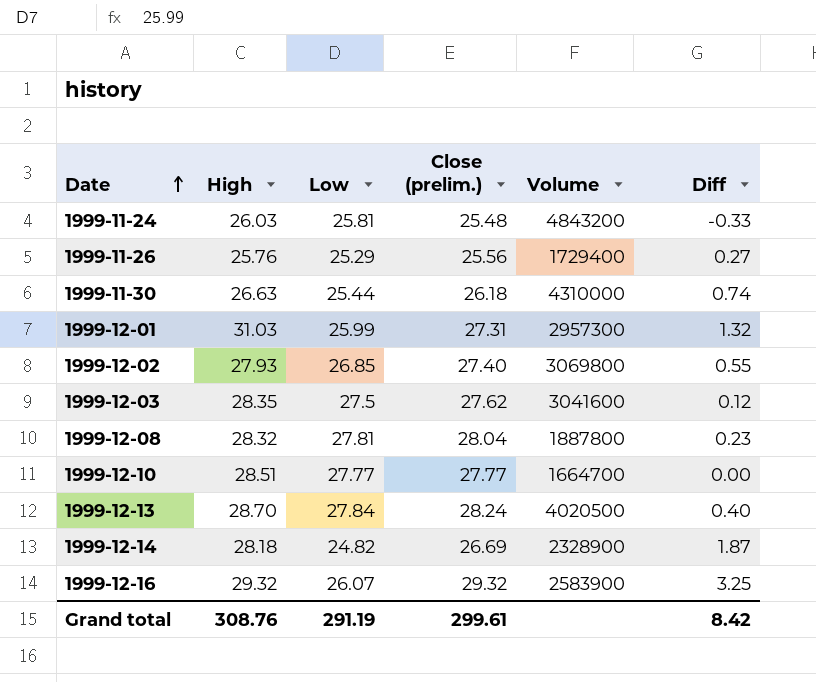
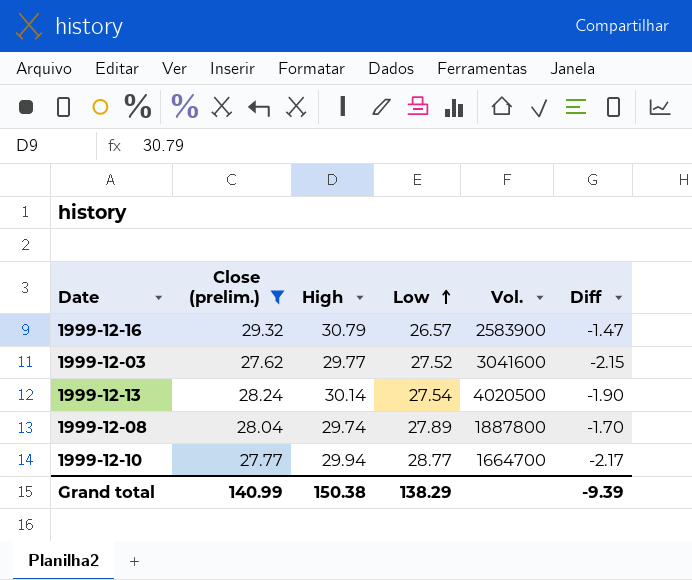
filter: none -> Close (prelim.) >= 27.62
row order: Date ascending -> Low ascending
column Close (prelim.) | position: 4 -> 2
column name: Volume -> Vol.
column Diff | formula: [Close (prelim.)] - [Low] -> [Close (prelim.)] - [High]
1999-12-16 | High: 29.32 -> 30.79
1999-12-16 | Low: 26.07 -> 26.57
1999-12-03 | High: 28.35 -> 29.77
1999-12-03 | Low: 27.5 -> 27.52
1999-12-13 | High: 28.70 -> 30.14
1999-12-13 | Low: 27.84 -> 27.54
1999-12-08 | High: 28.32 -> 29.74
1999-12-08 | Low: 27.81 -> 27.89
1999-12-10 | High: 28.51 -> 29.94
1999-12-10 | Low: 27.77 -> 28.77
Grand total | Close (prelim.): 299.61 -> 140.99
Grand total | High: 308.76 -> 150.38
Grand total | Low: 291.19 -> 138.29
Grand total | Diff: 8.42 -> -9.39

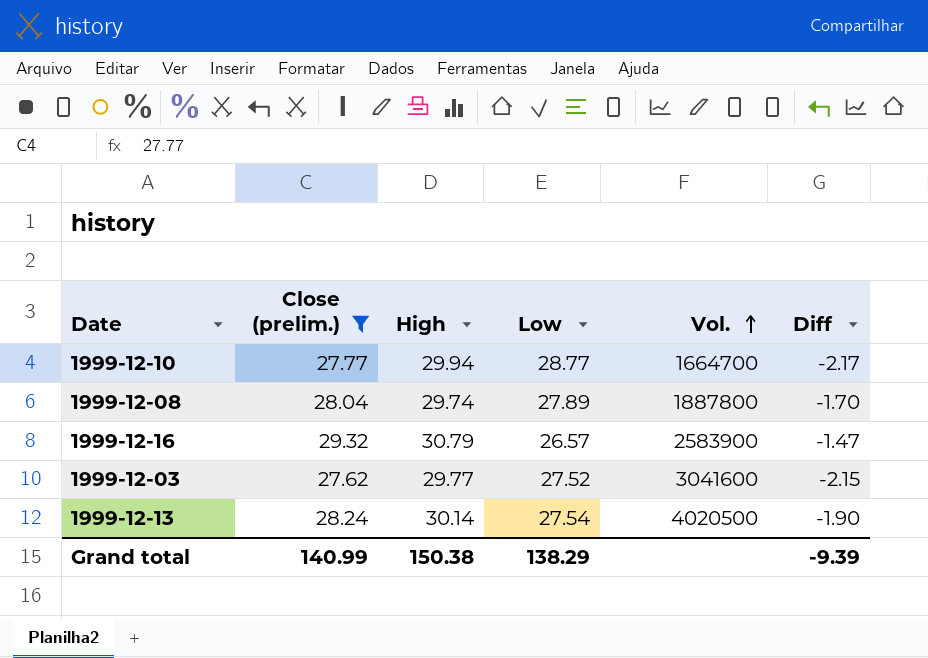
row order: Low ascending -> Vol. ascending

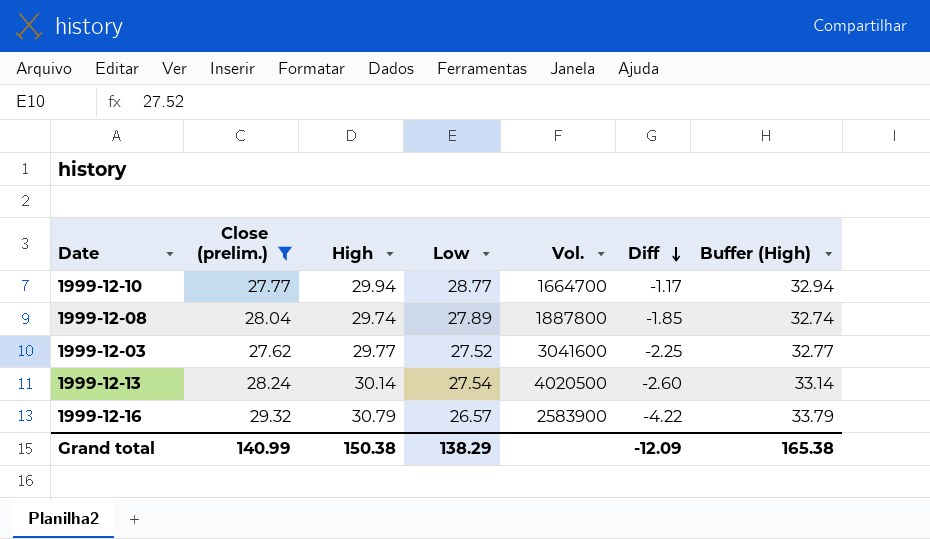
row order: Vol. ascending -> Diff descending
column Diff | formula: [Close (prelim.)] - [High] -> [Low] - [High]
column Buffer (High) | formula: none -> [High] + 3
Grand total | Diff: -9.39 -> -12.09

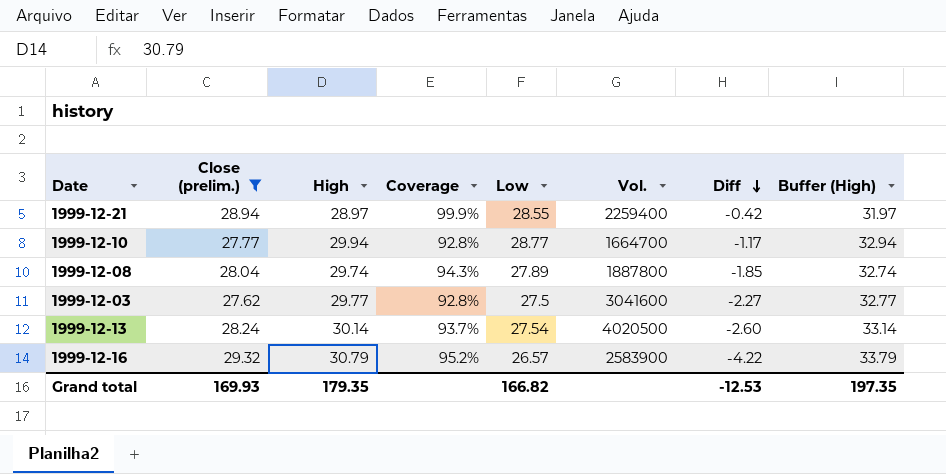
column Coverage | formula: none -> [Close (prelim.)] / [High]
row 1999-12-21: none -> 28.94 | 28.97 | 99.9% | 28.55 | 2259400 | -0.42 | 31.97
1999-12-03 | Low: 27.52 -> 27.5
1999-12-03 | Diff: -2.25 -> -2.27
Grand total | Close (prelim.): 140.99 -> 169.93
Grand total | High: 150.38 -> 179.35
Grand total | Low: 138.29 -> 166.82
Grand total | Diff: -12.09 -> -12.53
Grand total | Buffer (High): 165.38 -> 197.35

